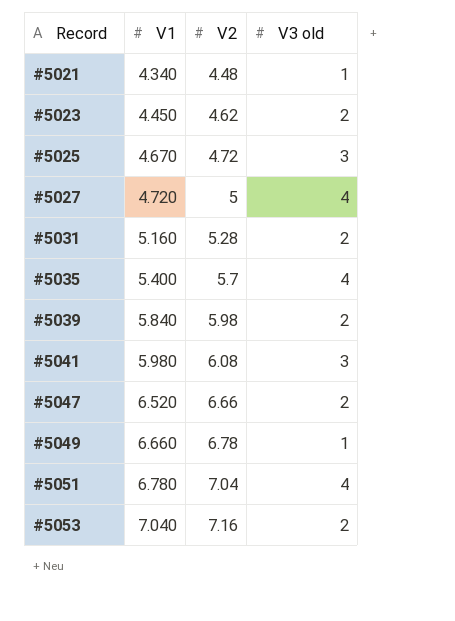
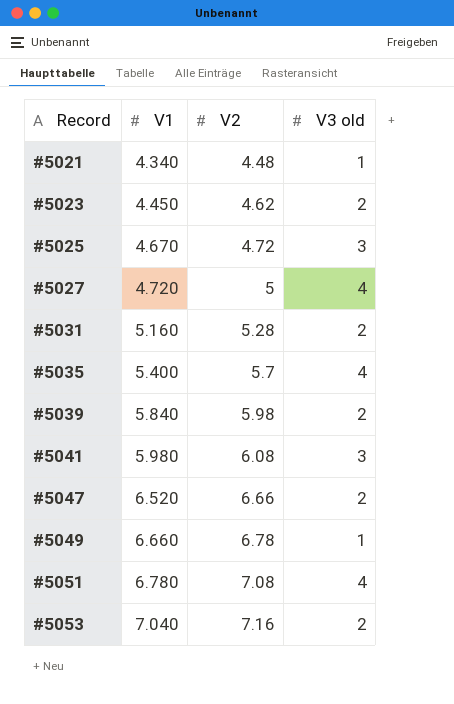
#5051 | V2: 7.04 -> 7.08

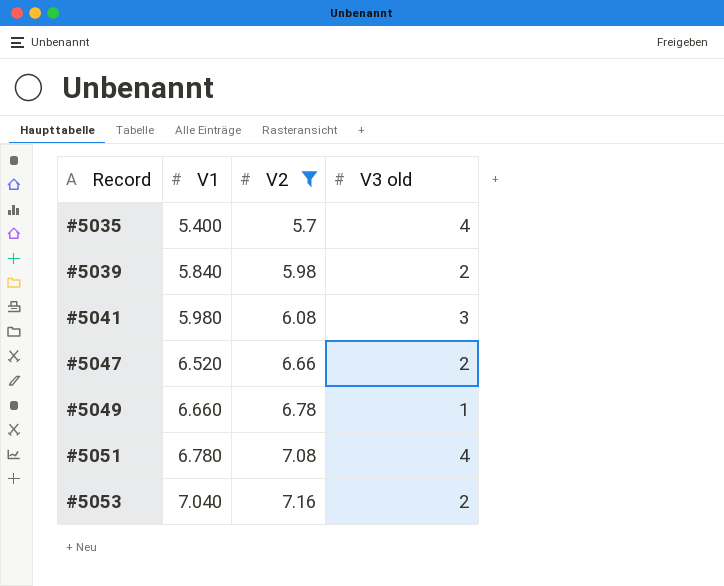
filter: none -> V2 >= 5.7

